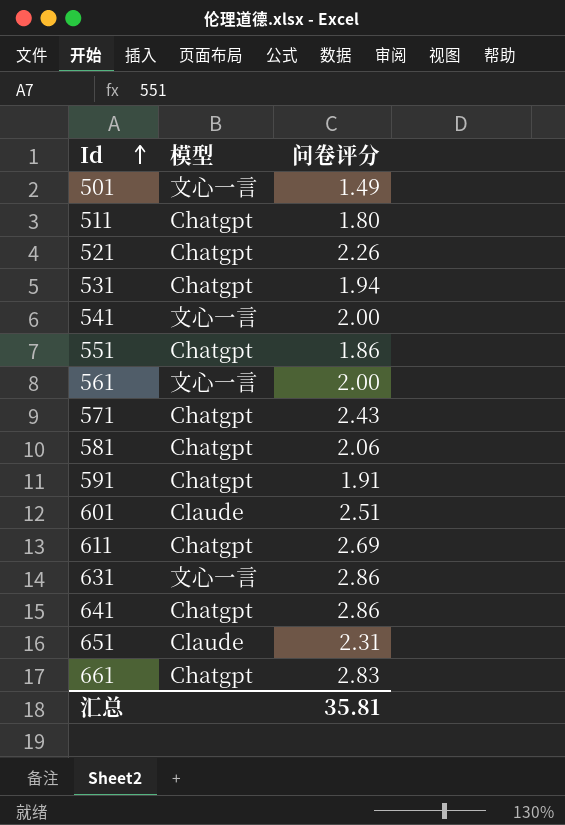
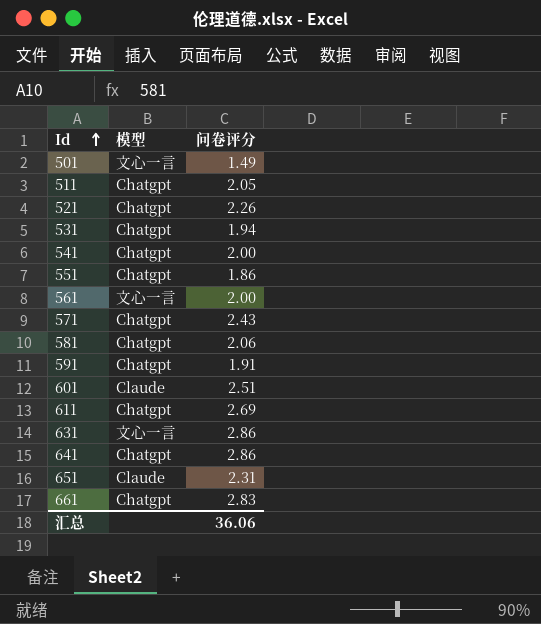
511 | 问卷评分: 1.80 -> 2.05
541 | 模型: 文心一言 -> Chatgpt
汇总 | 问卷评分: 35.81 -> 36.06

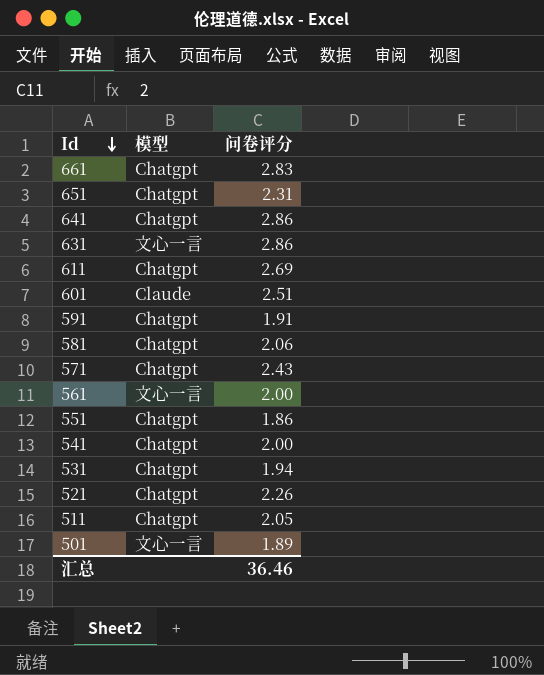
row order: Id ascending -> Id descending
651 | 模型: Claude -> Chatgpt
501 | 问卷评分: 1.49 -> 1.89
汇总 | 问卷评分: 36.06 -> 36.46

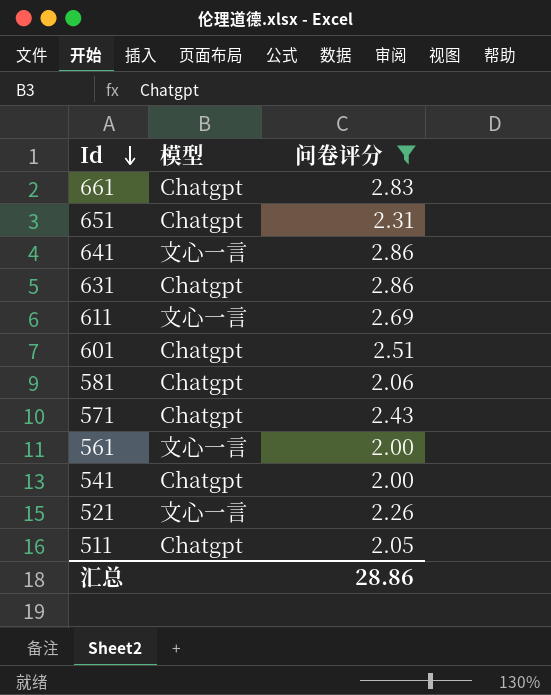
filter: none -> 问卷评分 >= 2.00
641 | 模型: Chatgpt -> 文心一言
631 | 模型: 文心一言 -> Chatgpt
611 | 模型: Chatgpt -> 文心一言
601 | 模型: Claude -> Chatgpt
521 | 模型: Chatgpt -> 文心一言
汇总 | 问卷评分: 36.46 -> 28.86

